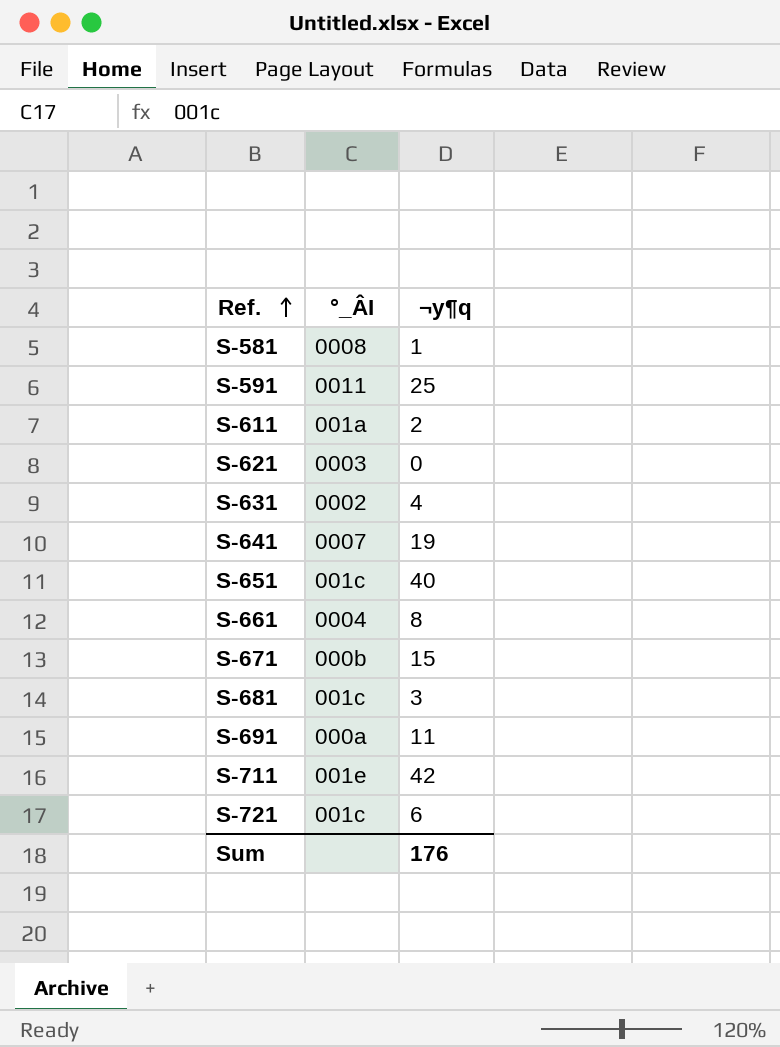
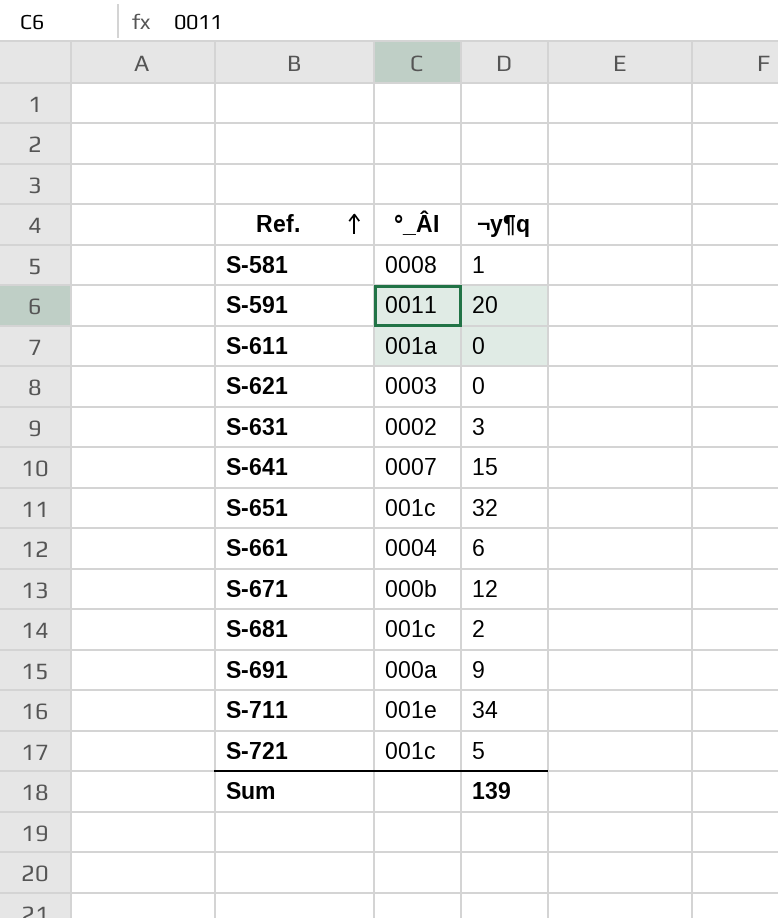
S-591 | ¬y¶q: 25 -> 20
S-611 | ¬y¶q: 2 -> 0
S-631 | ¬y¶q: 4 -> 3
S-641 | ¬y¶q: 19 -> 15
S-651 | ¬y¶q: 40 -> 32
S-661 | ¬y¶q: 8 -> 6
S-671 | ¬y¶q: 15 -> 12
S-681 | ¬y¶q: 3 -> 2
S-691 | ¬y¶q: 11 -> 9
S-711 | ¬y¶q: 42 -> 34
S-721 | ¬y¶q: 6 -> 5
Sum | ¬y¶q: 176 -> 139

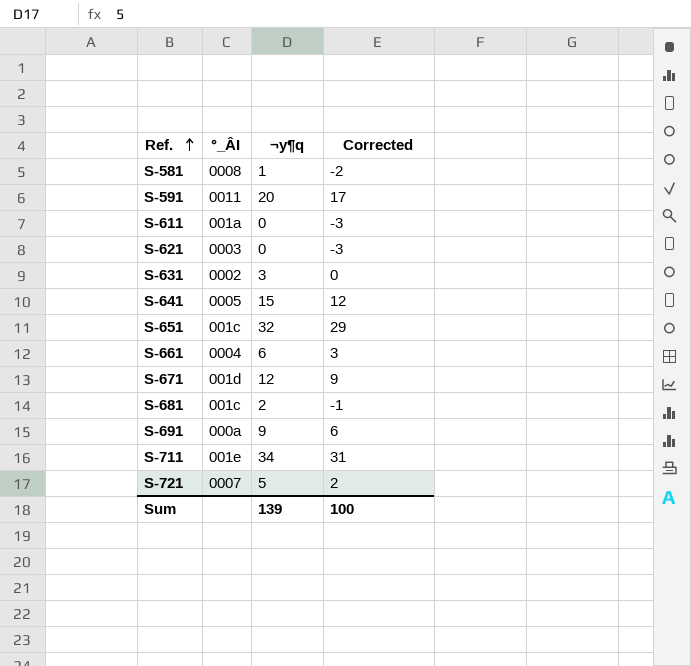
column Corrected | formula: none -> [¬y¶q] - 3
S-641 | °_ÂI: 0007 -> 0005
S-671 | °_ÂI: 000b -> 001d
S-721 | °_ÂI: 001c -> 0007

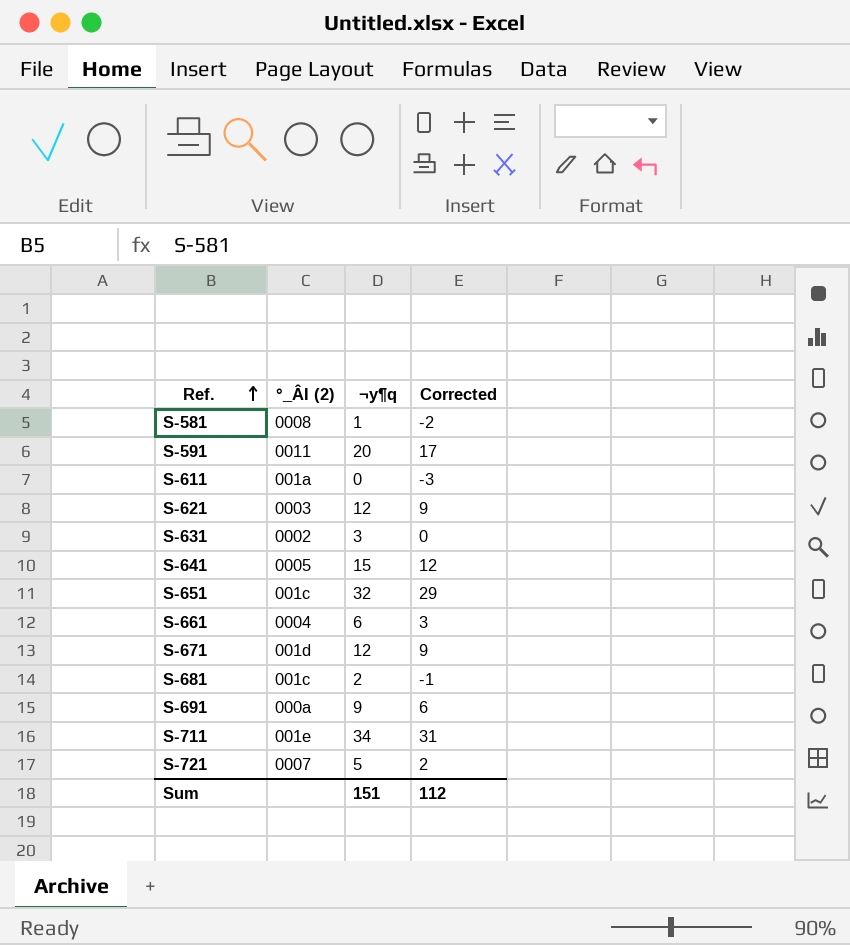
column name: °_ÂI -> °_ÂI (2)
S-621 | ¬y¶q: 0 -> 12
S-621 | Corrected: -3 -> 9
Sum | ¬y¶q: 139 -> 151
Sum | Corrected: 100 -> 112

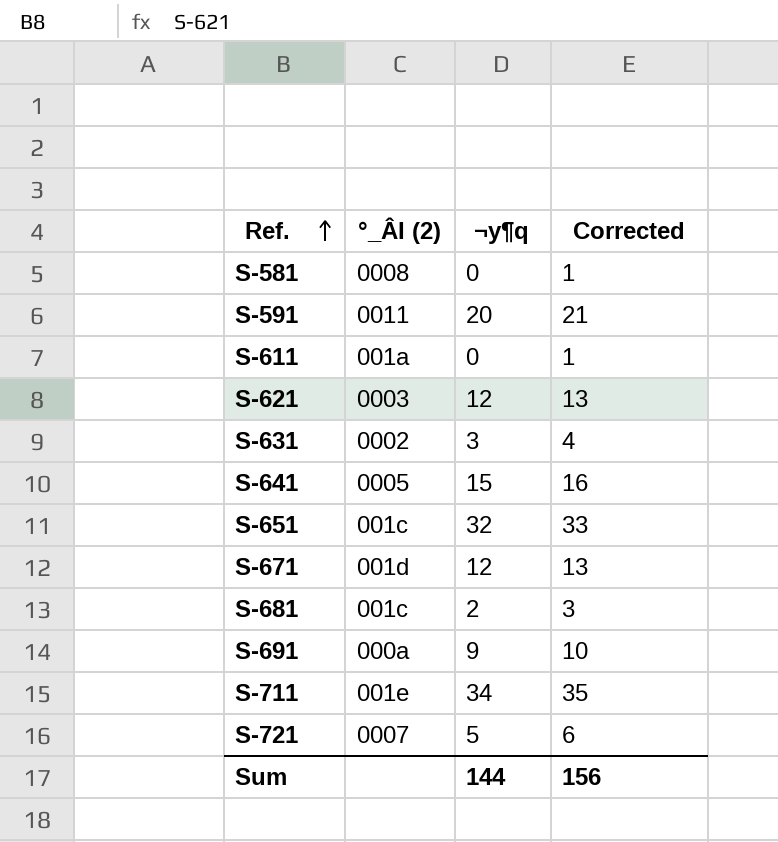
column Corrected | formula: [¬y¶q] - 3 -> [¬y¶q] + 1
row S-661: 0004 | 6 | 3 -> none
S-581 | ¬y¶q: 1 -> 0
Sum | ¬y¶q: 151 -> 144
Sum | Corrected: 112 -> 156

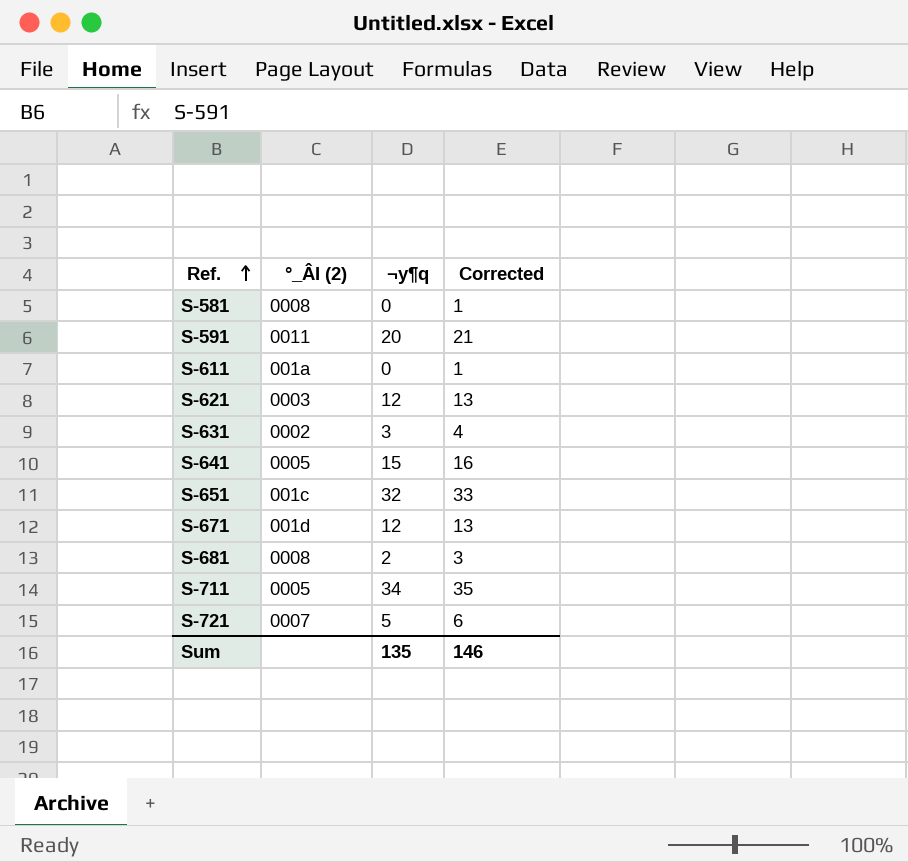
row S-691: 000a | 9 | 10 -> none
S-681 | °_ÂI (2): 001c -> 0008
S-711 | °_ÂI (2): 001e -> 0005
Sum | ¬y¶q: 144 -> 135
Sum | Corrected: 156 -> 146

